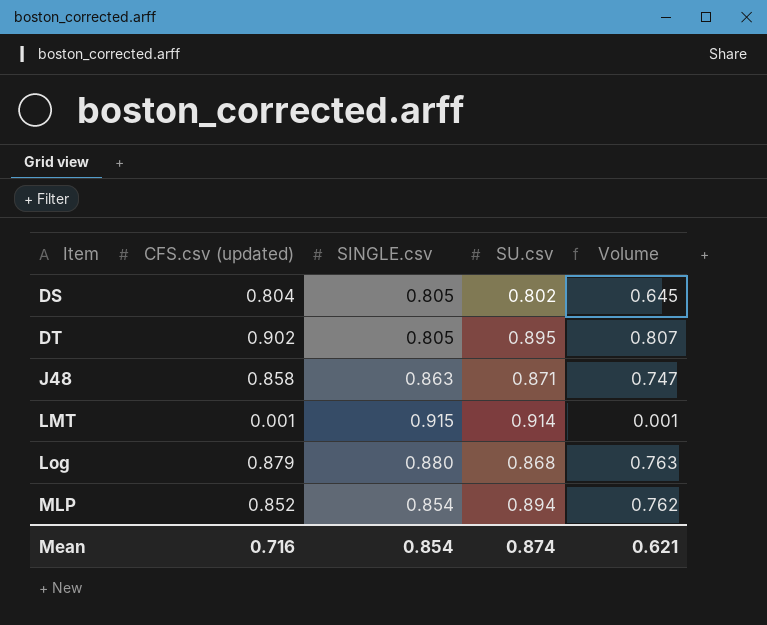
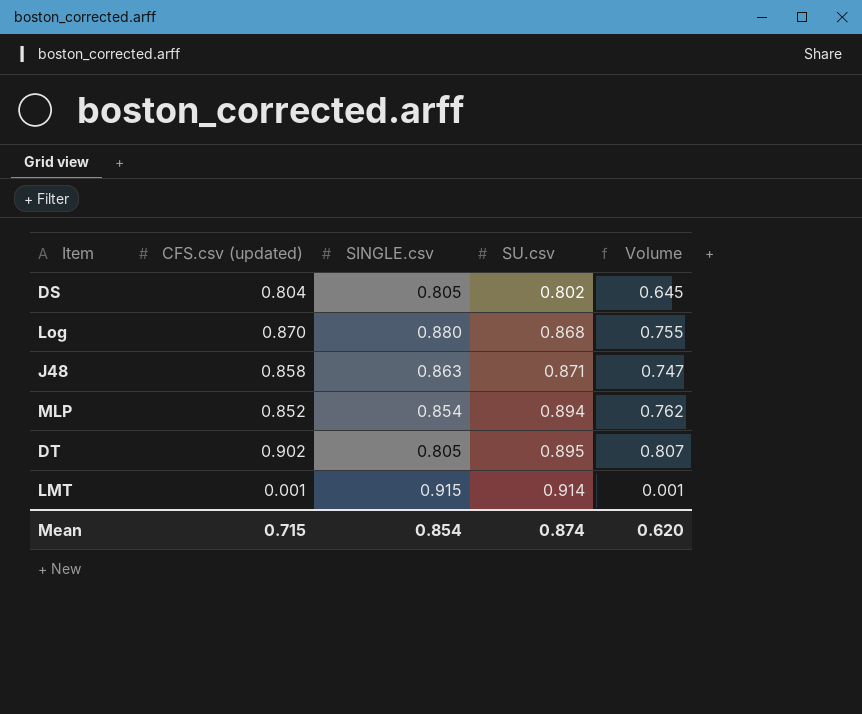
row order: Item ascending -> SU.csv ascending
Log | CFS.csv (updated): 0.879 -> 0.870
Log | Volume: 0.763 -> 0.755
Mean | CFS.csv (updated): 0.716 -> 0.715
Mean | Volume: 0.621 -> 0.620

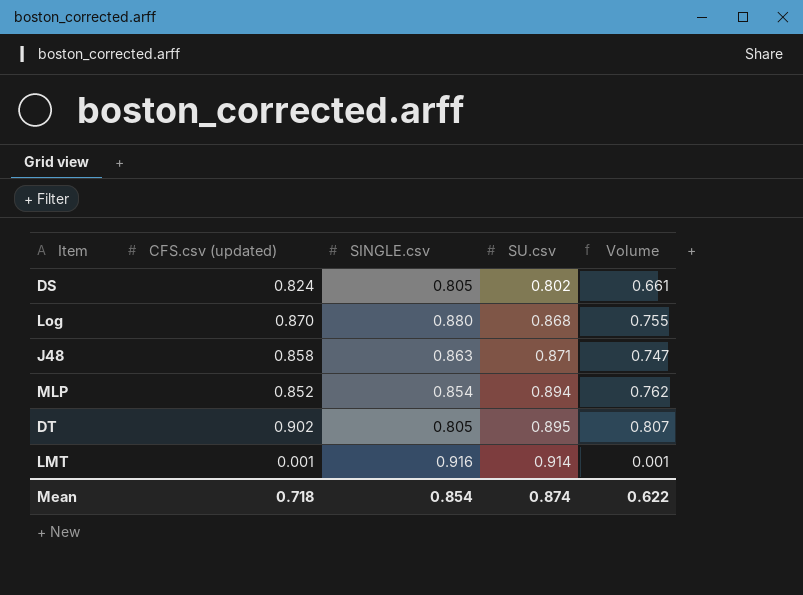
DS | CFS.csv (updated): 0.804 -> 0.824
DS | Volume: 0.645 -> 0.661
LMT | SINGLE.csv: 0.915 -> 0.916
Mean | CFS.csv (updated): 0.715 -> 0.718
Mean | Volume: 0.620 -> 0.622

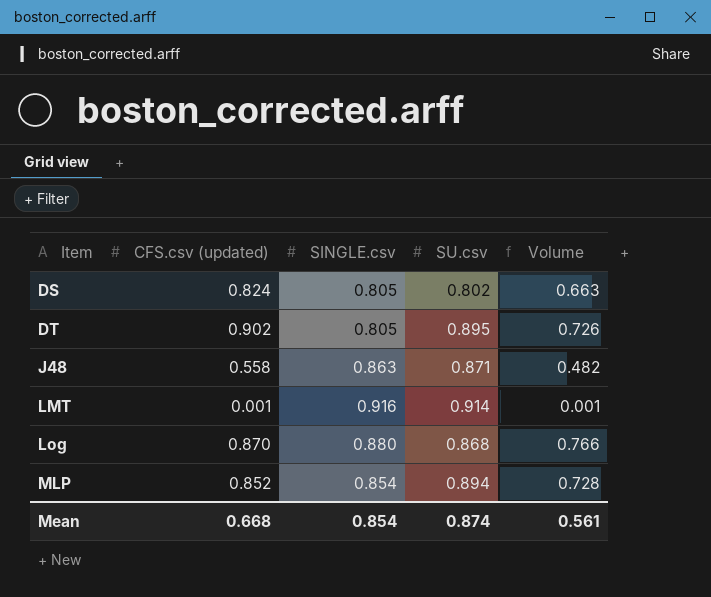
row order: SU.csv ascending -> Item ascending
column Volume | formula: [CFS.csv (updated)] * [SU.csv] -> [CFS.csv (updated)] * [SINGLE.csv]
J48 | CFS.csv (updated): 0.858 -> 0.558
Mean | CFS.csv (updated): 0.718 -> 0.668
Mean | Volume: 0.622 -> 0.561

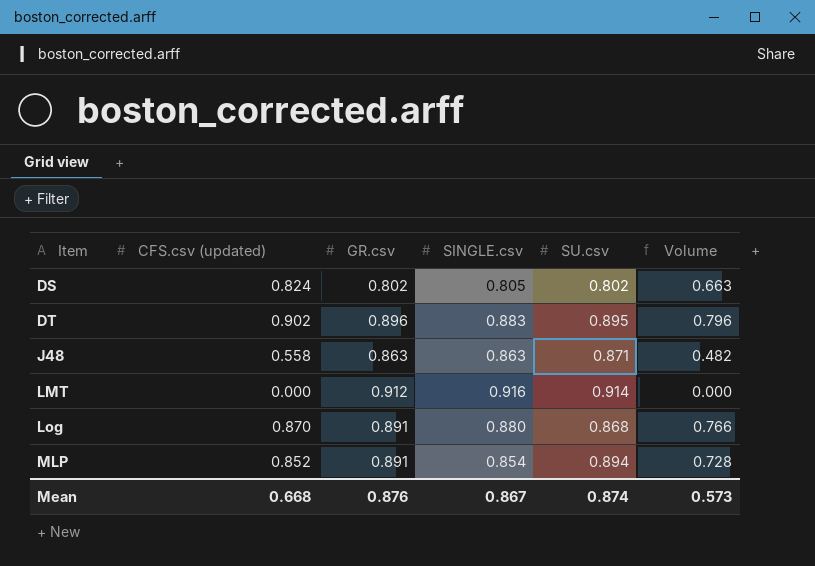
column GR.csv | position: none -> 3
DT | SINGLE.csv: 0.805 -> 0.883
DT | Volume: 0.726 -> 0.796
LMT | CFS.csv (updated): 0.001 -> 0.000
LMT | Volume: 0.001 -> 0.000
Mean | SINGLE.csv: 0.854 -> 0.867
Mean | Volume: 0.561 -> 0.573

